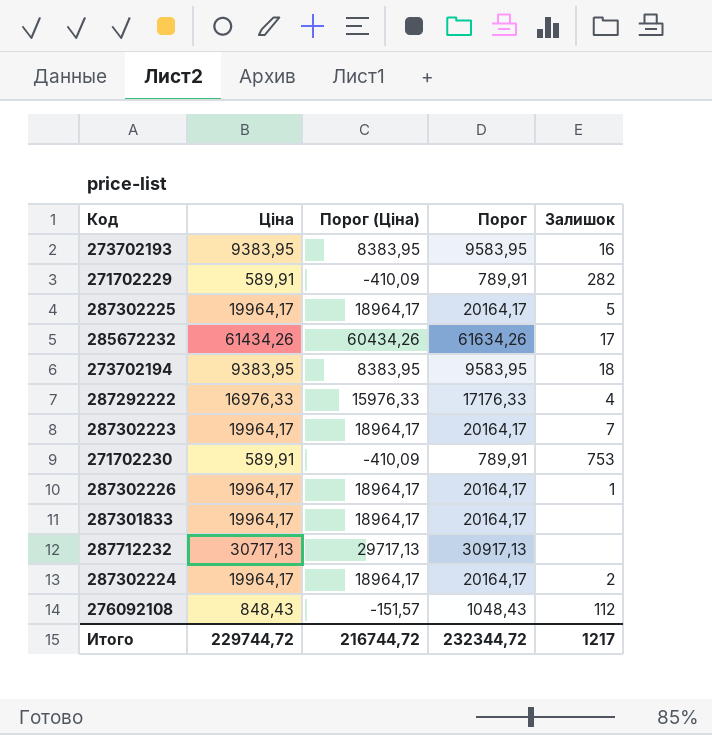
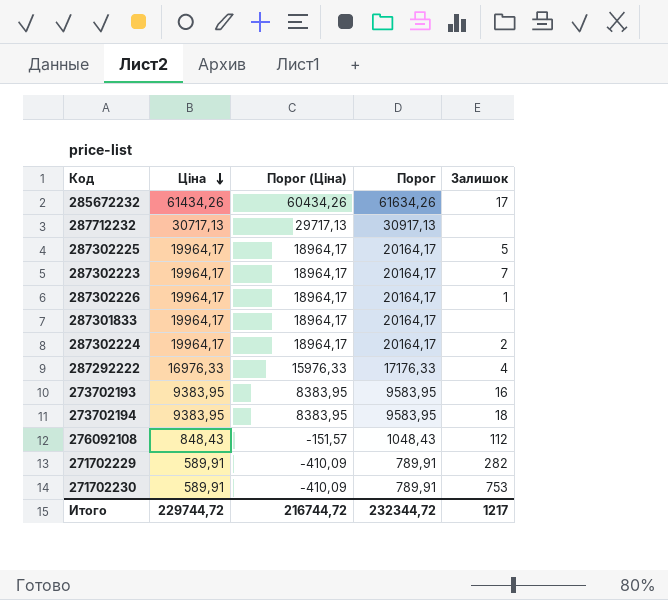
row order: none -> Ціна descending

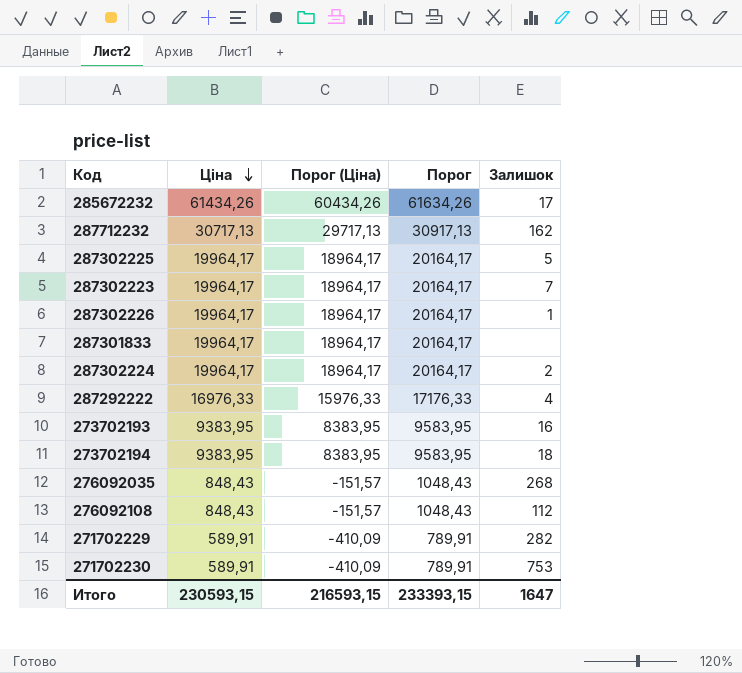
287712232 | Залишок: none -> 162
row 276092035: none -> 848,43 | -151,57 | 1048,43 | 268
Итого | Ціна: 229744,72 -> 230593,15
Итого | Порог (Ціна): 216744,72 -> 216593,15
Итого | Порог: 232344,72 -> 233393,15
Итого | Залишок: 1217 -> 1647

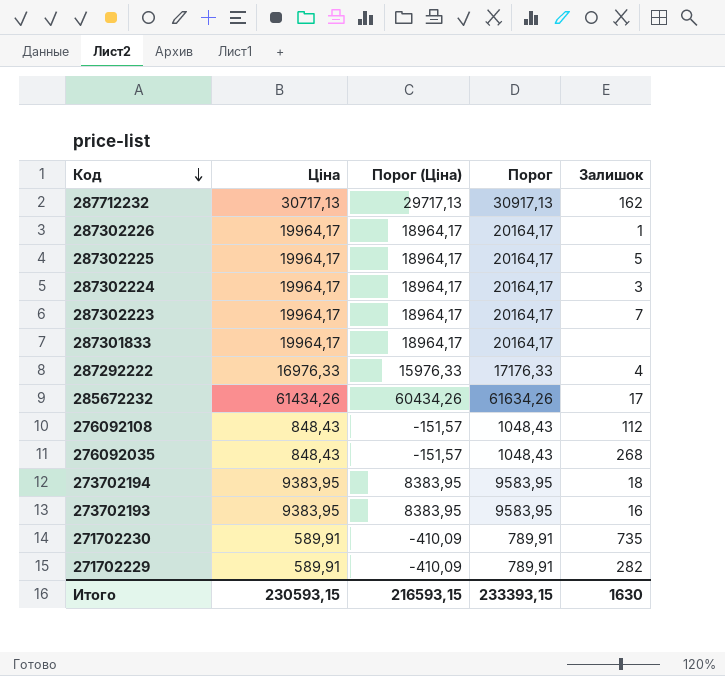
row order: Ціна descending -> Код descending
287302224 | Залишок: 2 -> 3
271702230 | Залишок: 753 -> 735
Итого | Залишок: 1647 -> 1630

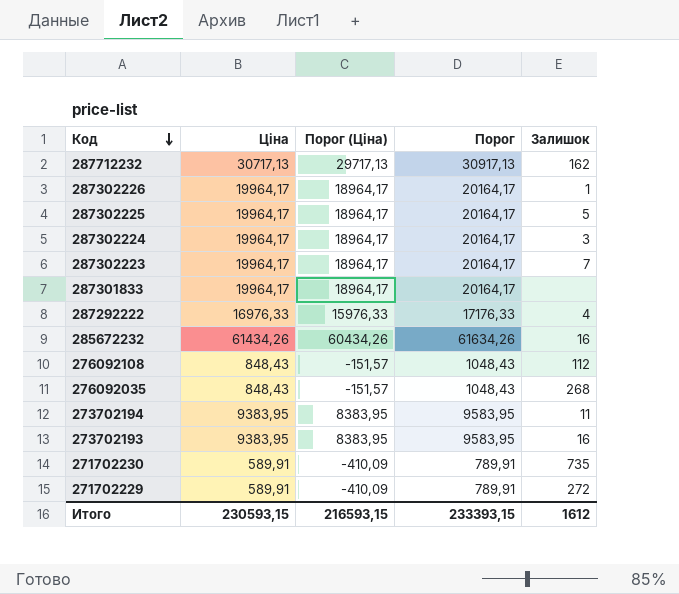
285672232 | Залишок: 17 -> 16
273702194 | Залишок: 18 -> 11
271702229 | Залишок: 282 -> 272
Итого | Залишок: 1630 -> 1612

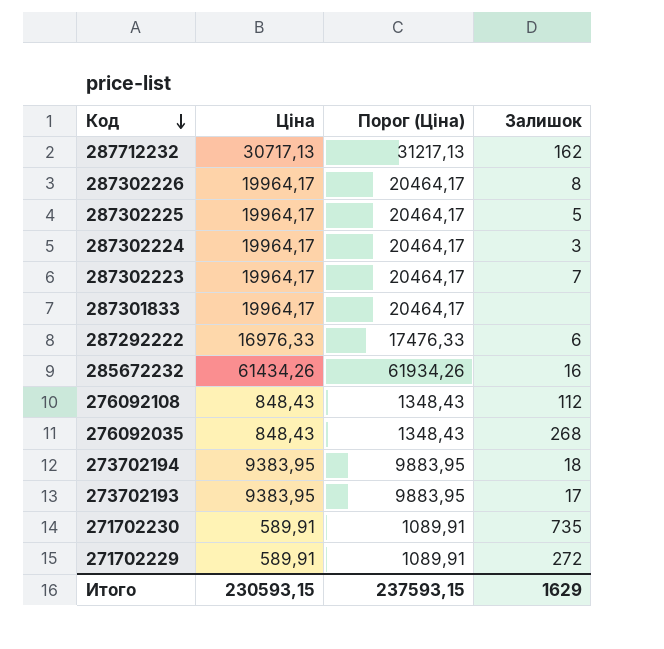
column Порог | formula: [Ціна] + 200 -> none
column Порог (Ціна) | formula: [Ціна] - 1000 -> [Ціна] + 500
287302226 | Залишок: 1 -> 8
287292222 | Залишок: 4 -> 6
273702194 | Залишок: 11 -> 18
273702193 | Залишок: 16 -> 17
Итого | Порог (Ціна): 216593,15 -> 237593,15
Итого | Залишок: 1612 -> 1629

